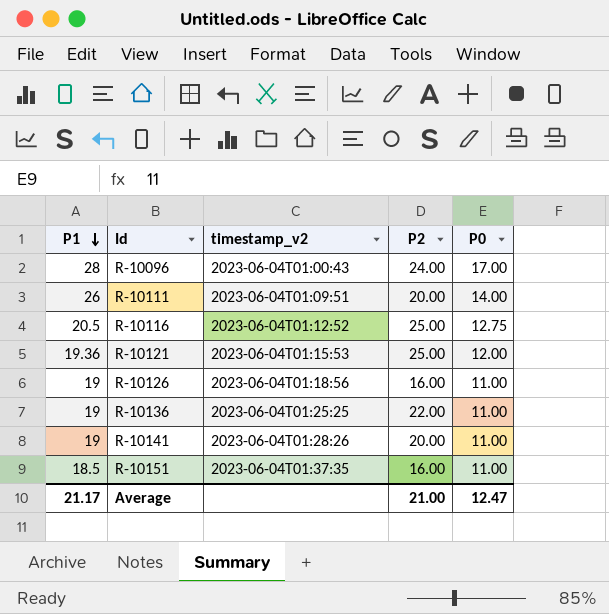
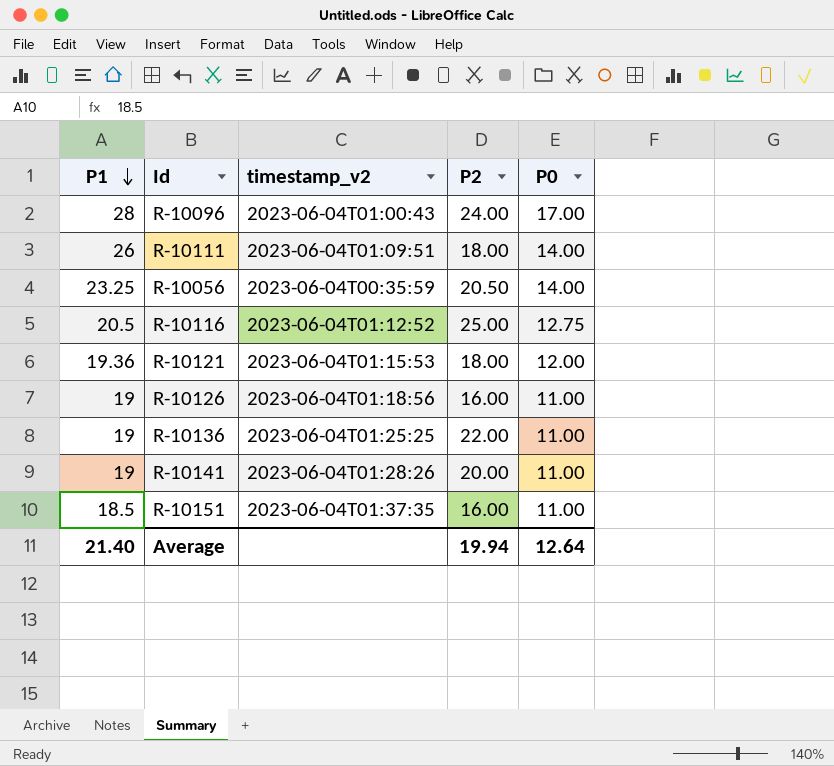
R-10111 | P2: 20.00 -> 18.00
row R-10056: none -> 23.25 | 2023-06-04T00:35:59 | 20.50 | 14.00
R-10121 | P2: 25.00 -> 18.00
Average | P1: 21.17 -> 21.40
Average | P2: 21.00 -> 19.94
Average | P0: 12.47 -> 12.64

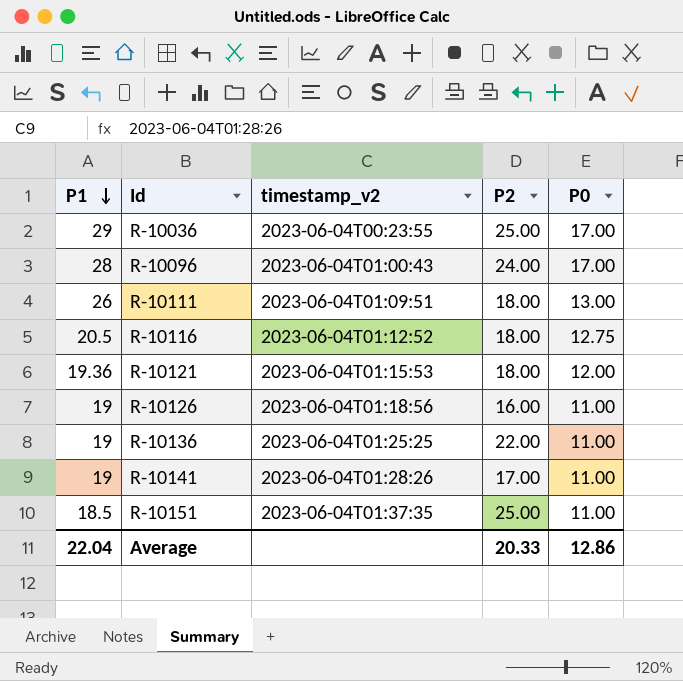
row R-10056: 23.25 | 2023-06-04T00:35:59 | 20.50 | 14.00 -> none
row R-10036: none -> 29 | 2023-06-04T00:23:55 | 25.00 | 17.00
R-10111 | P0: 14.00 -> 13.00
R-10116 | P2: 25.00 -> 18.00
R-10141 | P2: 20.00 -> 17.00
R-10151 | P2: 16.00 -> 25.00
Average | P1: 21.40 -> 22.04
Average | P2: 19.94 -> 20.33
Average | P0: 12.64 -> 12.86

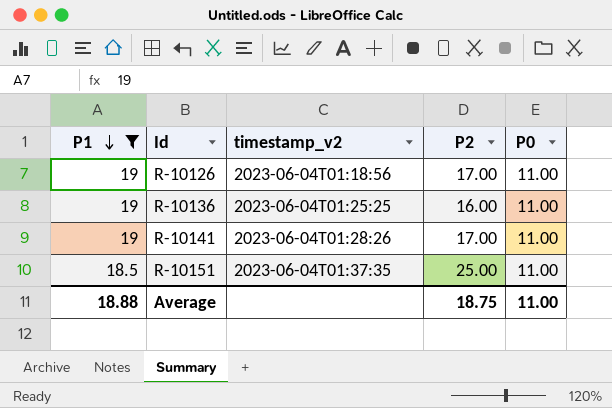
filter: none -> P1 <= 19
R-10126 | P2: 16.00 -> 17.00
R-10136 | P2: 22.00 -> 16.00
Average | P1: 22.04 -> 18.88
Average | P2: 20.33 -> 18.75
Average | P0: 12.86 -> 11.00

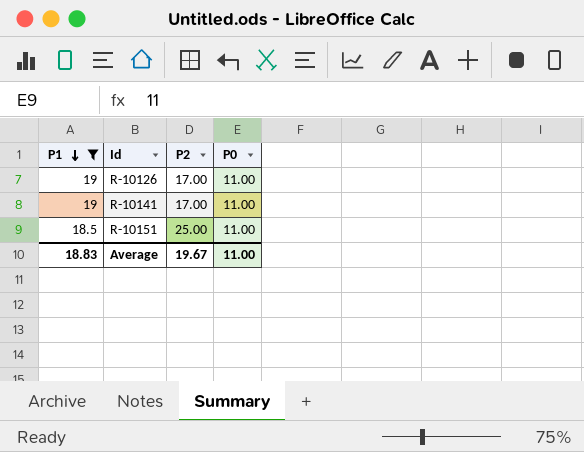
column timestamp_v2 | position: 3 -> none
row R-10136: 19 | 2023-06-04T01:25:25 | 16.00 | 11.00 -> none
Average | P1: 18.88 -> 18.83
Average | P2: 18.75 -> 19.67

